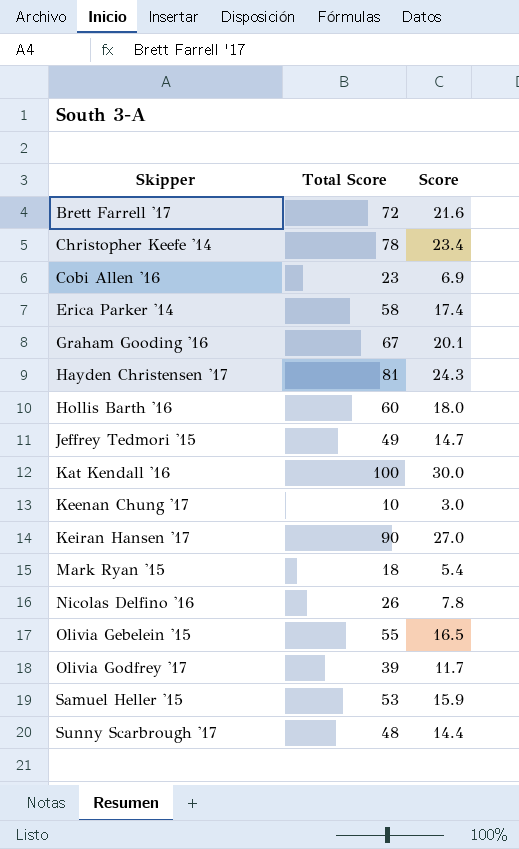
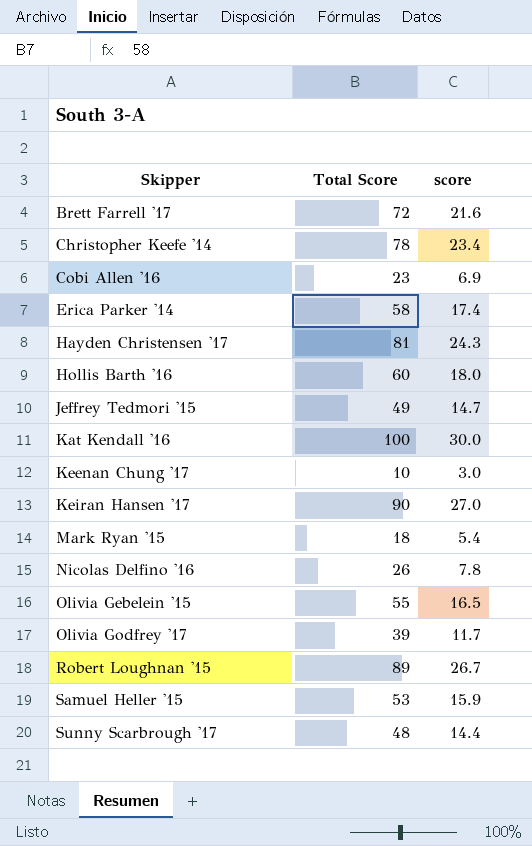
column name: Score -> score
row Graham Gooding '16: 67 | 20.1 -> none
row Robert Loughnan '15: none -> 89 | 26.7

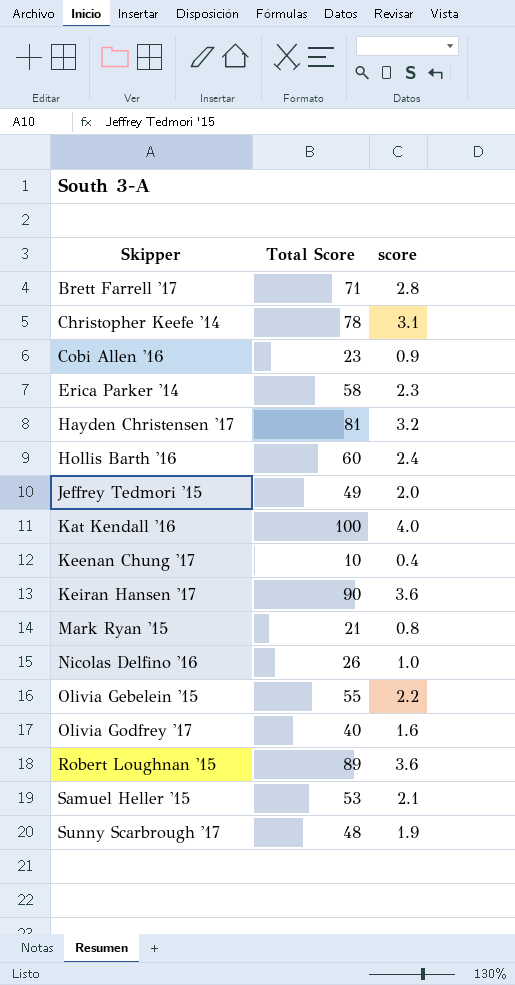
column score | formula: [Total Score] * 0.3 -> [Total Score] * 0.04
Brett Farrell '17 | Total Score: 72 -> 71
Mark Ryan '15 | Total Score: 18 -> 21
Olivia Godfrey '17 | Total Score: 39 -> 40

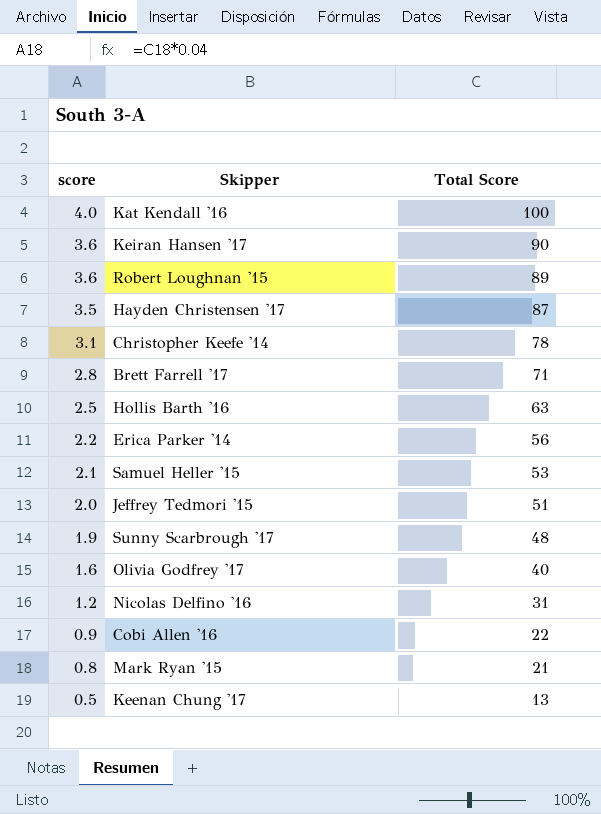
row order: Skipper ascending -> score descending
column score | position: 3 -> 1
row Olivia Gebelein '15: 55 | 2.2 -> none
Hayden Christensen '17 | score: 3.2 -> 3.5
Hayden Christensen '17 | Total Score: 81 -> 87
Hollis Barth '16 | score: 2.4 -> 2.5
Hollis Barth '16 | Total Score: 60 -> 63
Erica Parker '14 | score: 2.3 -> 2.2
Erica Parker '14 | Total Score: 58 -> 56
Jeffrey Tedmori '15 | Total Score: 49 -> 51
Nicolas Delfino '16 | score: 1.0 -> 1.2
Nicolas Delfino '16 | Total Score: 26 -> 31
Cobi Allen '16 | Total Score: 23 -> 22
Keenan Chung '17 | score: 0.4 -> 0.5
Keenan Chung '17 | Total Score: 10 -> 13

